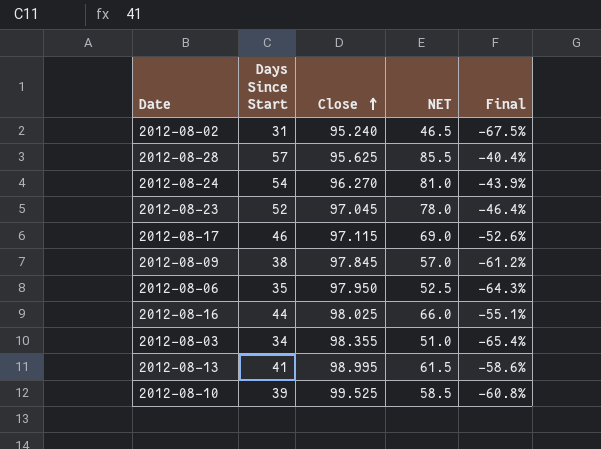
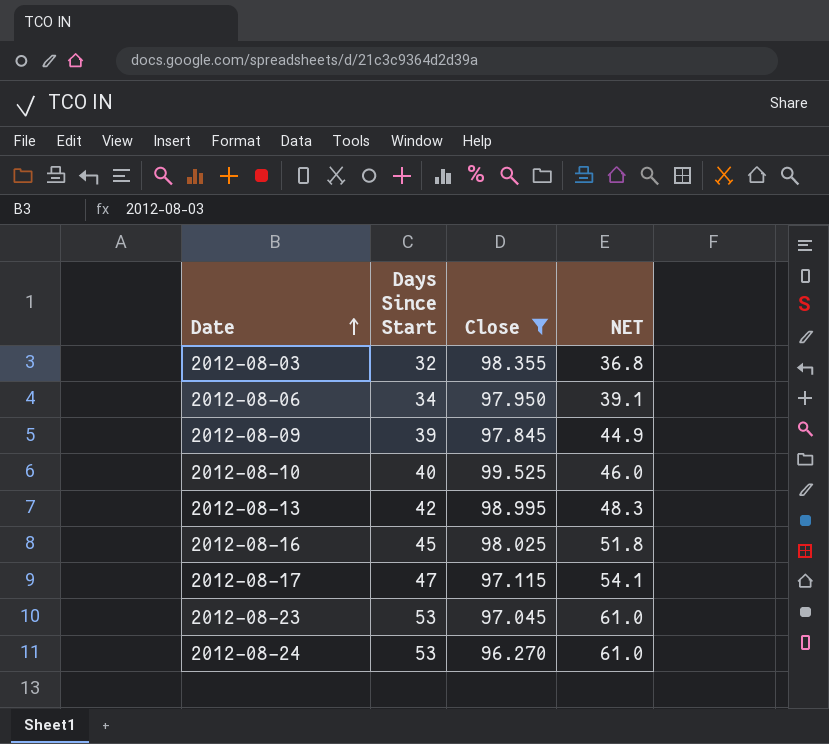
filter: none -> Close >= 96.270
row order: Close ascending -> Date ascending
column Final | formula: ([Days Since Start] - [Close]) / [Close] -> none
column NET | formula: [Days Since Start] * 1.5 -> [Days Since Start] * 1.15
2012-08-03 | Days Since Start: 34 -> 32
2012-08-06 | Days Since Start: 35 -> 34
2012-08-09 | Days Since Start: 38 -> 39
2012-08-10 | Days Since Start: 39 -> 40
2012-08-13 | Days Since Start: 41 -> 42
2012-08-16 | Days Since Start: 44 -> 45
2012-08-17 | Days Since Start: 46 -> 47
2012-08-23 | Days Since Start: 52 -> 53
2012-08-24 | Days Since Start: 54 -> 53

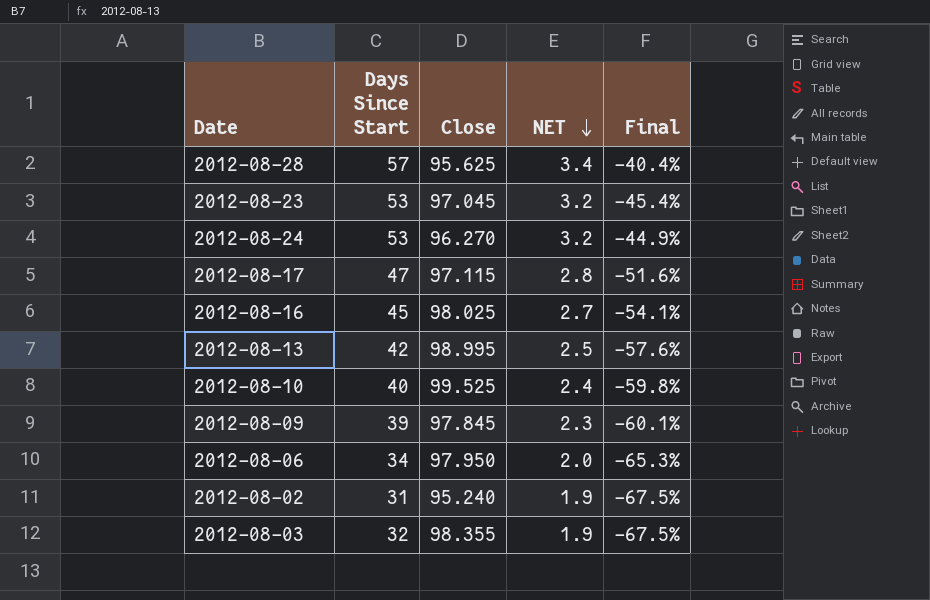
filter: Close >= 96.270 -> none
row order: Date ascending -> NET descending
column NET | formula: [Days Since Start] * 1.15 -> [Days Since Start] * 0.06
column Final | formula: none -> ([Days Since Start] - [Close]) / [Close]

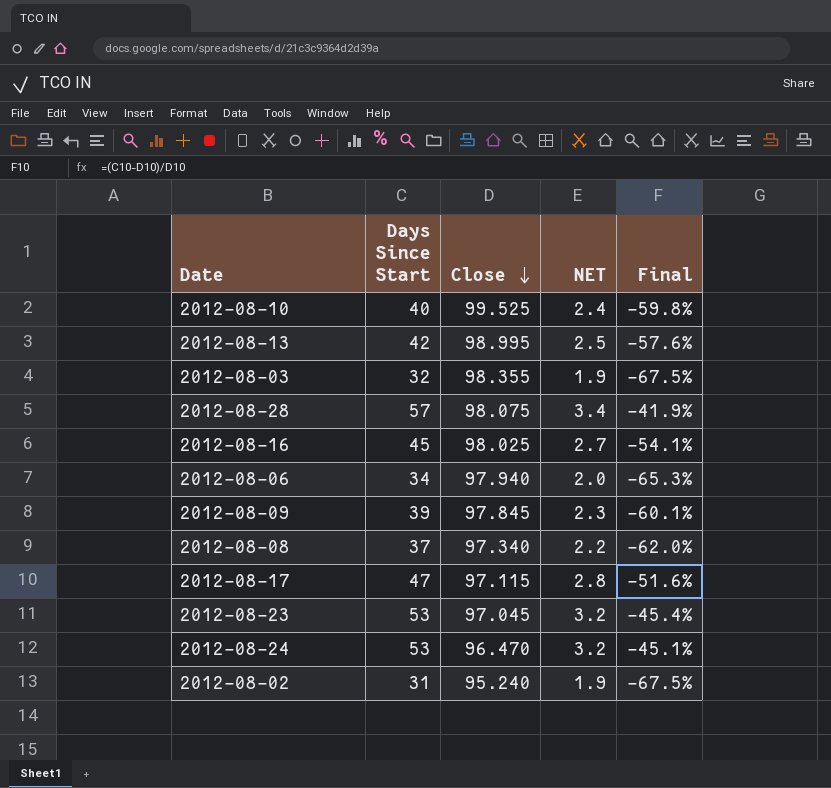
row order: NET descending -> Close descending
2012-08-28 | Close: 95.625 -> 98.075
2012-08-28 | Final: -40.4% -> -41.9%
2012-08-06 | Close: 97.950 -> 97.940
row 2012-08-08: none -> 37 | 97.340 | 2.2 | -62.0%
2012-08-24 | Close: 96.270 -> 96.470
2012-08-24 | Final: -44.9% -> -45.1%

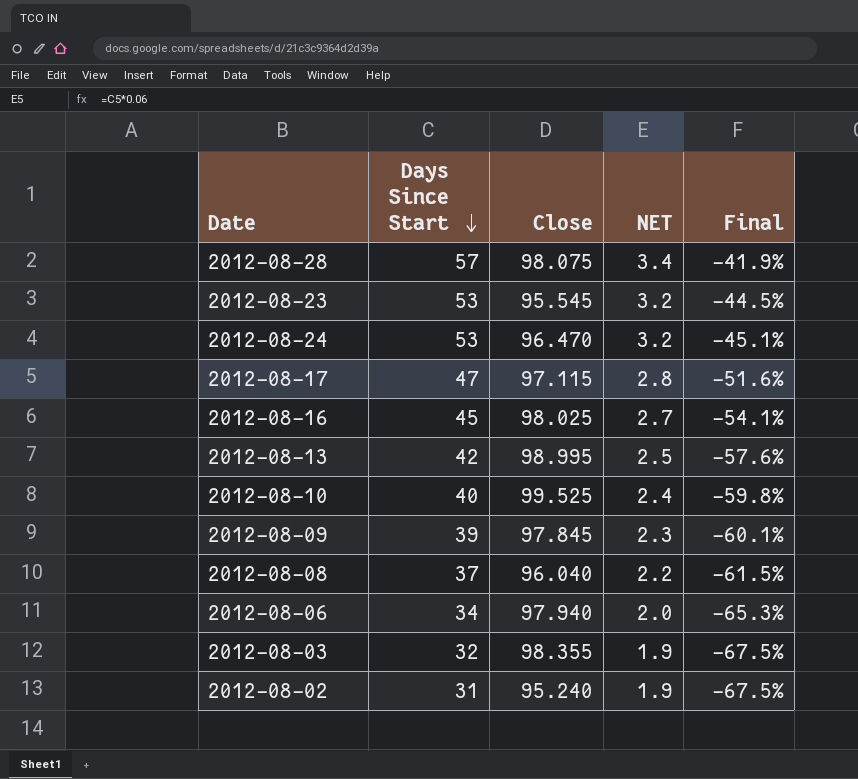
row order: Close descending -> Days Since Start descending
2012-08-23 | Close: 97.045 -> 95.545
2012-08-23 | Final: -45.4% -> -44.5%
2012-08-08 | Close: 97.340 -> 96.040
2012-08-08 | Final: -62.0% -> -61.5%

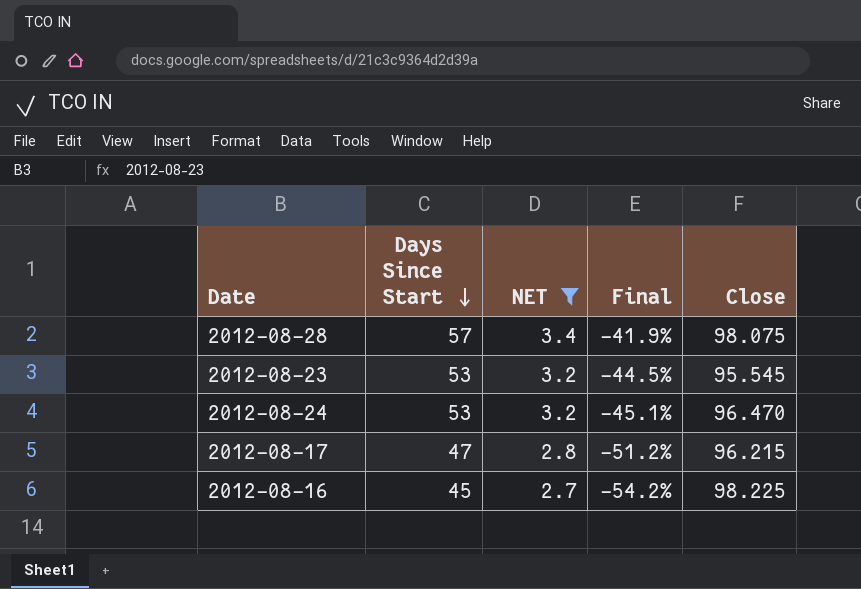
filter: none -> NET >= 2.7
column Close | position: 3 -> 5
2012-08-17 | Final: -51.6% -> -51.2%
2012-08-17 | Close: 97.115 -> 96.215
2012-08-16 | Final: -54.1% -> -54.2%
2012-08-16 | Close: 98.025 -> 98.225

